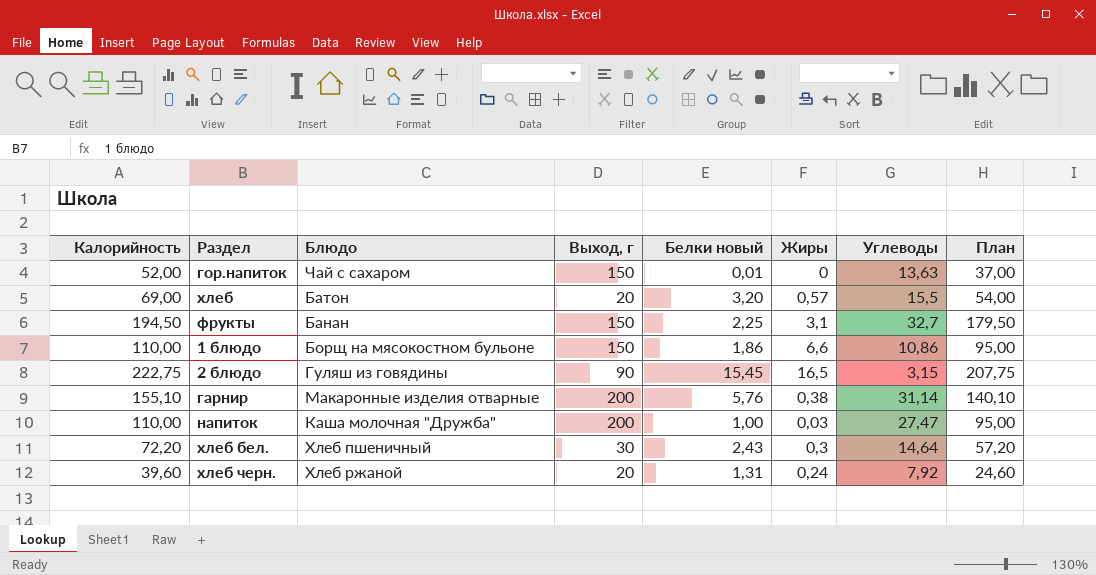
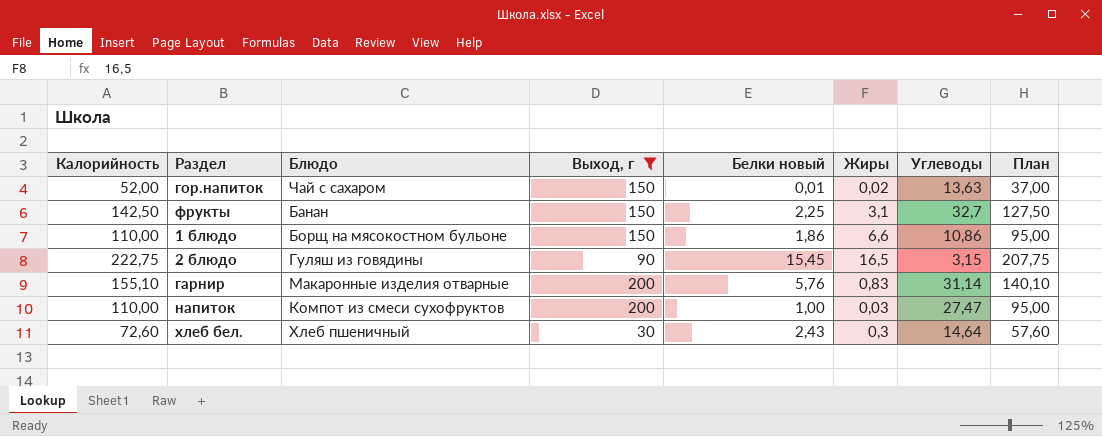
filter: none -> Выход, г != 20
гор.напиток | Жиры: 0 -> 0,02
фрукты | Калорийность: 194,50 -> 142,50
фрукты | План: 179,50 -> 127,50
гарнир | Жиры: 0,38 -> 0,83
напиток | Блюдо: Каша молочная "Дружба" -> Компот из смеси сухофруктов
хлеб бел. | Калорийность: 72,20 -> 72,60
хлеб бел. | План: 57,20 -> 57,60

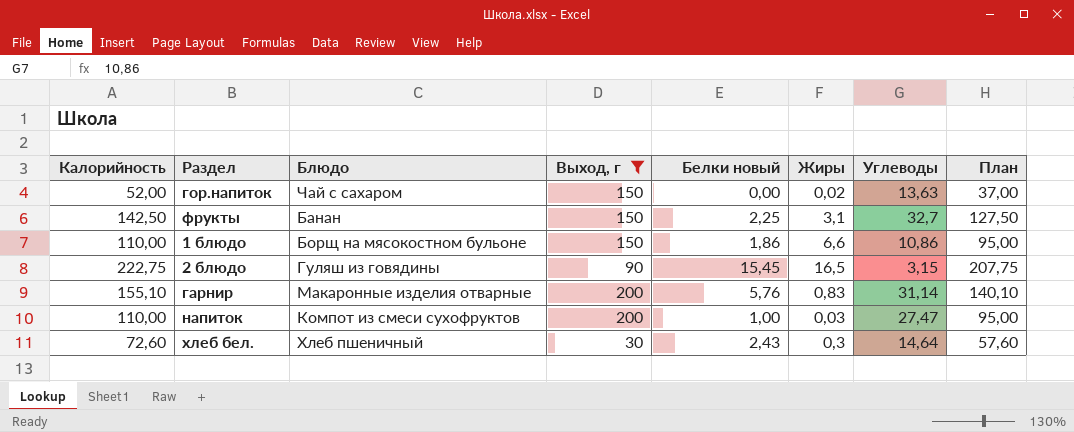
гор.напиток | Белки новый: 0,01 -> 0,00

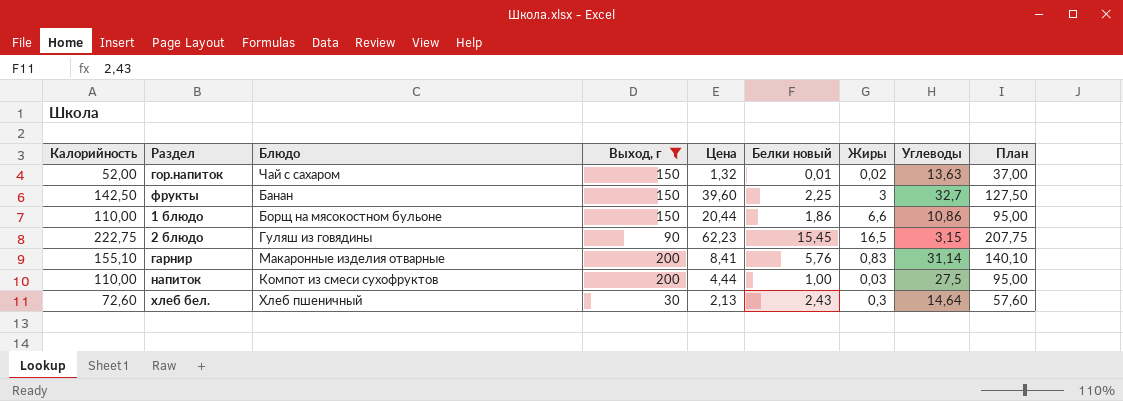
column Цена | position: none -> 5
гор.напиток | Белки новый: 0,00 -> 0,01
фрукты | Жиры: 3,1 -> 3
напиток | Углеводы: 27,47 -> 27,5

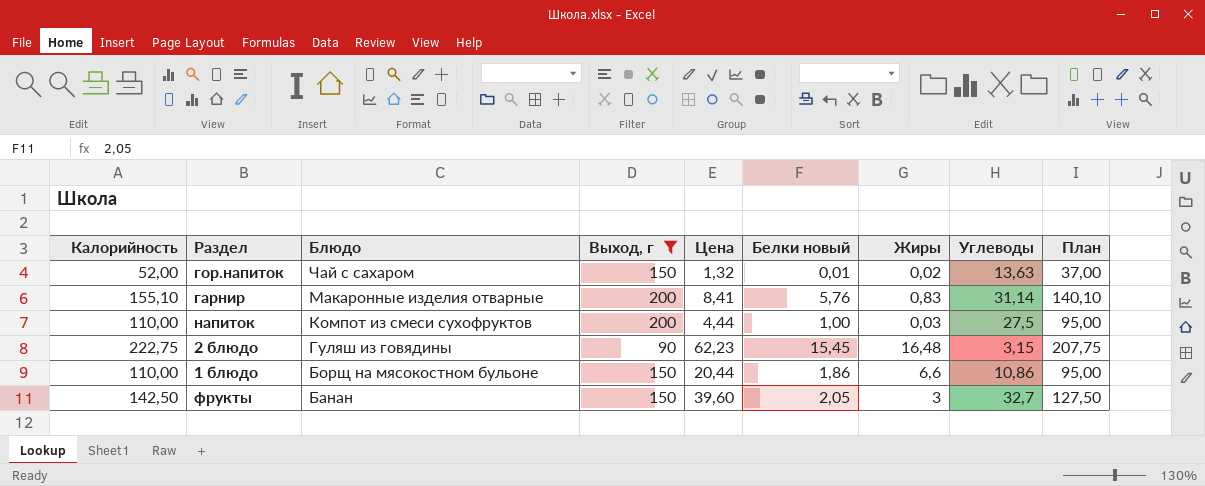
row order: none -> Блюдо descending
row хлеб бел.: 72,60 | Хлеб пшеничный | 30 | 2,13 | 2,43 | 0,3 | 14,64 | 57,60 -> none
2 блюдо | Жиры: 16,5 -> 16,48
фрукты | Белки новый: 2,25 -> 2,05

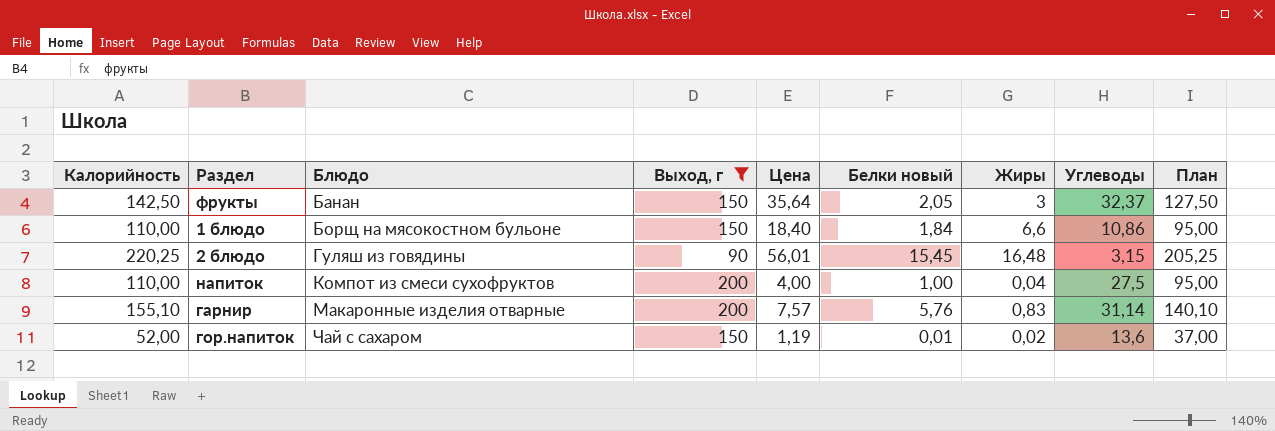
row order: Блюдо descending -> Блюдо ascending
фрукты | Цена: 39,60 -> 35,64
фрукты | Углеводы: 32,7 -> 32,37
1 блюдо | Цена: 20,44 -> 18,40
1 блюдо | Белки новый: 1,86 -> 1,84
2 блюдо | Калорийность: 222,75 -> 220,25
2 блюдо | Цена: 62,23 -> 56,01
2 блюдо | План: 207,75 -> 205,25
напиток | Цена: 4,44 -> 4,00
напиток | Жиры: 0,03 -> 0,04
гарнир | Цена: 8,41 -> 7,57
гор.напиток | Цена: 1,32 -> 1,19
гор.напиток | Углеводы: 13,63 -> 13,6

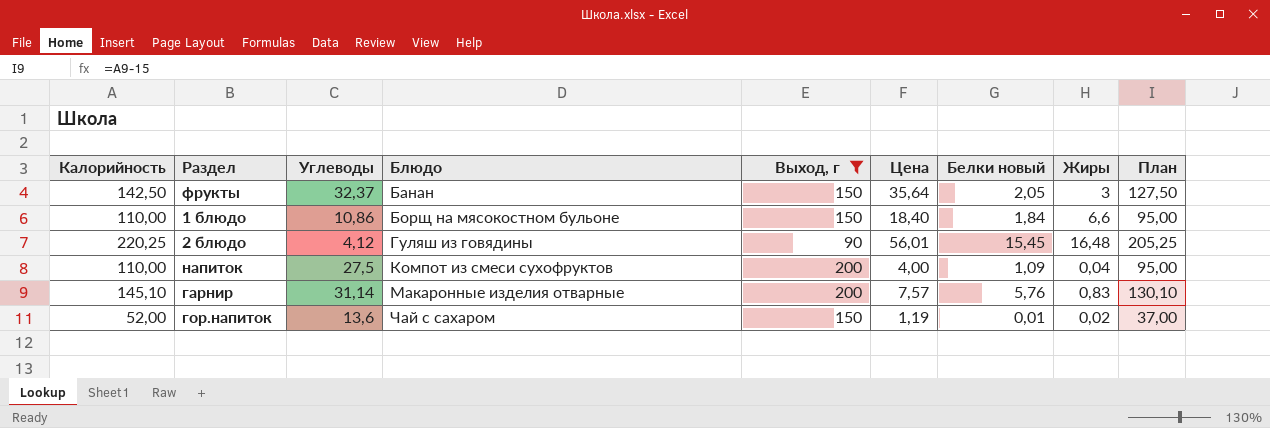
column Углеводы | position: 8 -> 3
2 блюдо | Углеводы: 3,15 -> 4,12
напиток | Белки новый: 1,00 -> 1,09
гарнир | Калорийность: 155,10 -> 145,10
гарнир | План: 140,10 -> 130,10

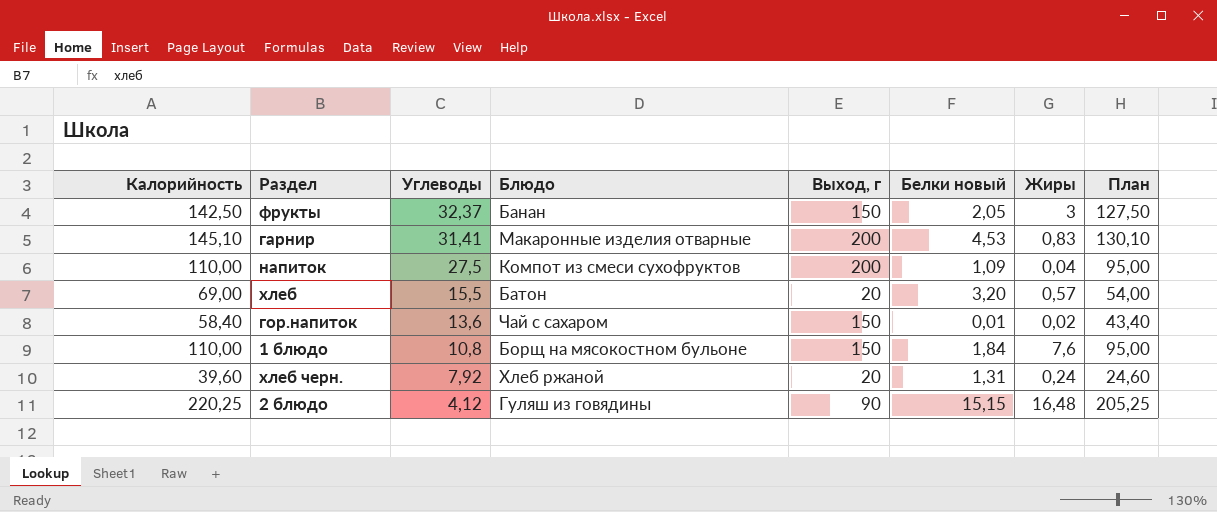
filter: Выход, г != 20 -> none
row order: Блюдо ascending -> Углеводы descending
column Цена | position: 6 -> none
гарнир | Углеводы: 31,14 -> 31,41
гарнир | Белки новый: 5,76 -> 4,53
гор.напиток | Калорийность: 52,00 -> 58,40
гор.напиток | План: 37,00 -> 43,40
1 блюдо | Углеводы: 10,86 -> 10,8
1 блюдо | Жиры: 6,6 -> 7,6
2 блюдо | Белки новый: 15,45 -> 15,15

